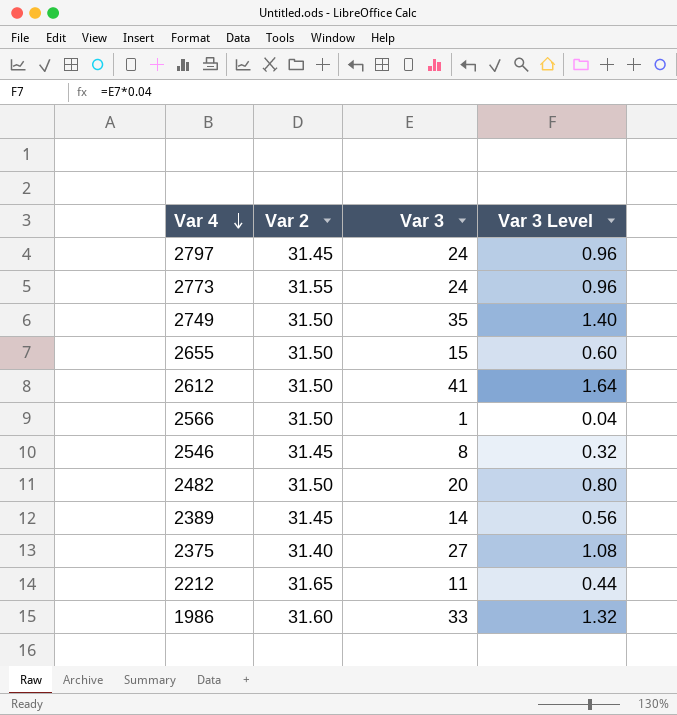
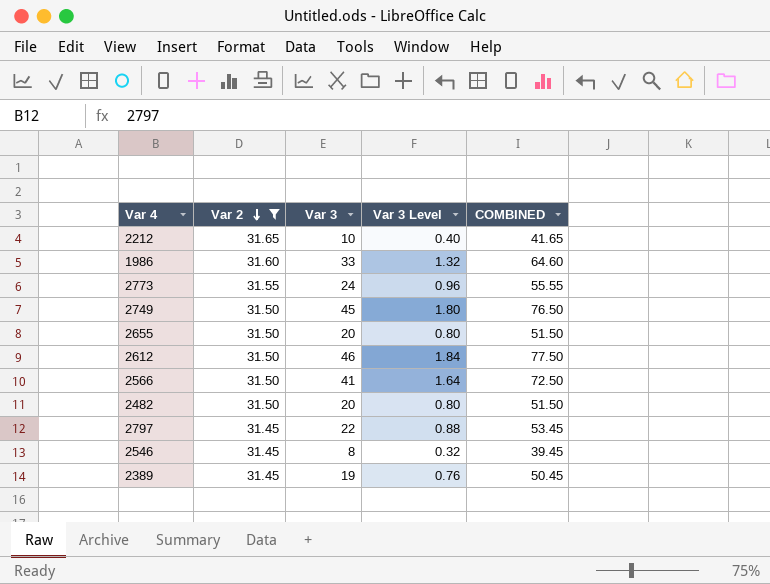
filter: none -> Var 2 != 31.40
row order: Var 4 descending -> Var 2 descending
column COMBINED | formula: none -> [Var 2] + [Var 3]
2212 | Var 3: 11 -> 10
2212 | Var 3 Level: 0.44 -> 0.40
2749 | Var 3: 35 -> 45
2749 | Var 3 Level: 1.40 -> 1.80
2655 | Var 3: 15 -> 20
2655 | Var 3 Level: 0.60 -> 0.80
2612 | Var 3: 41 -> 46
2612 | Var 3 Level: 1.64 -> 1.84
2566 | Var 3: 1 -> 41
2566 | Var 3 Level: 0.04 -> 1.64
2797 | Var 3: 24 -> 22
2797 | Var 3 Level: 0.96 -> 0.88
2389 | Var 3: 14 -> 19
2389 | Var 3 Level: 0.56 -> 0.76

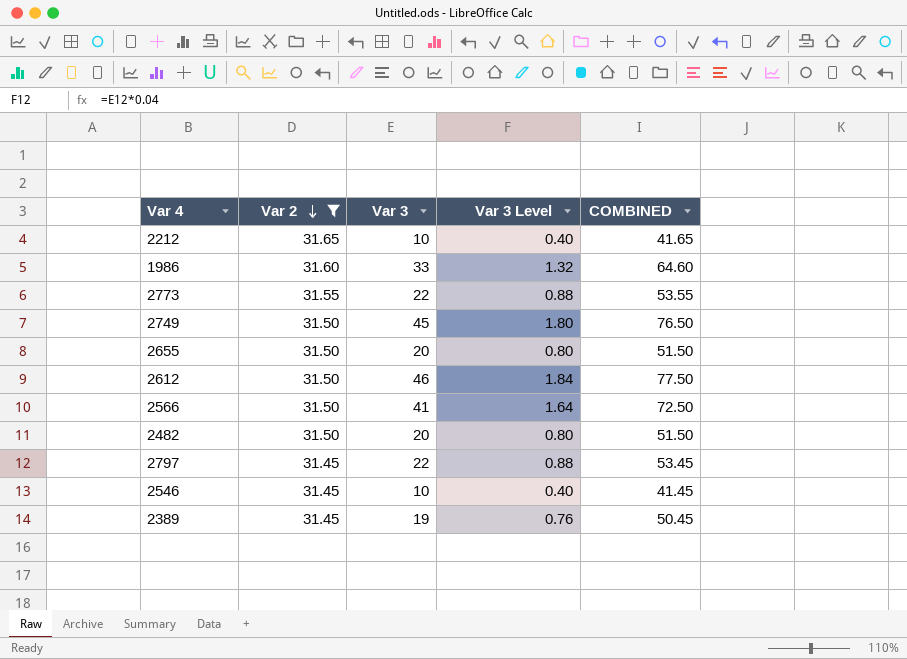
2773 | Var 3: 24 -> 22
2773 | Var 3 Level: 0.96 -> 0.88
2773 | COMBINED: 55.55 -> 53.55
2546 | Var 3: 8 -> 10
2546 | Var 3 Level: 0.32 -> 0.40
2546 | COMBINED: 39.45 -> 41.45

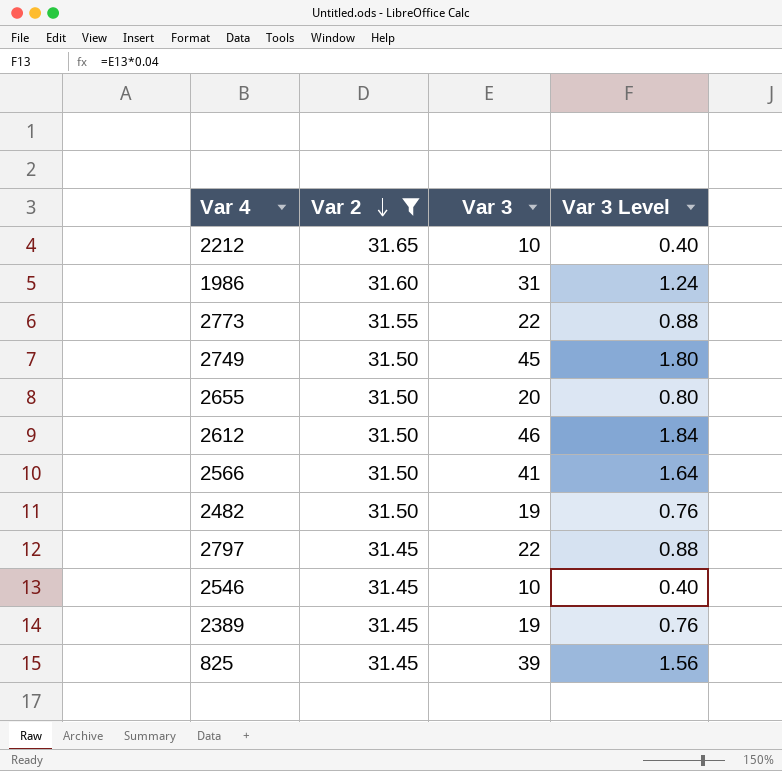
column COMBINED | formula: [Var 2] + [Var 3] -> none
1986 | Var 3: 33 -> 31
1986 | Var 3 Level: 1.32 -> 1.24
2482 | Var 3: 20 -> 19
2482 | Var 3 Level: 0.80 -> 0.76
row 825: none -> 31.45 | 39 | 1.56

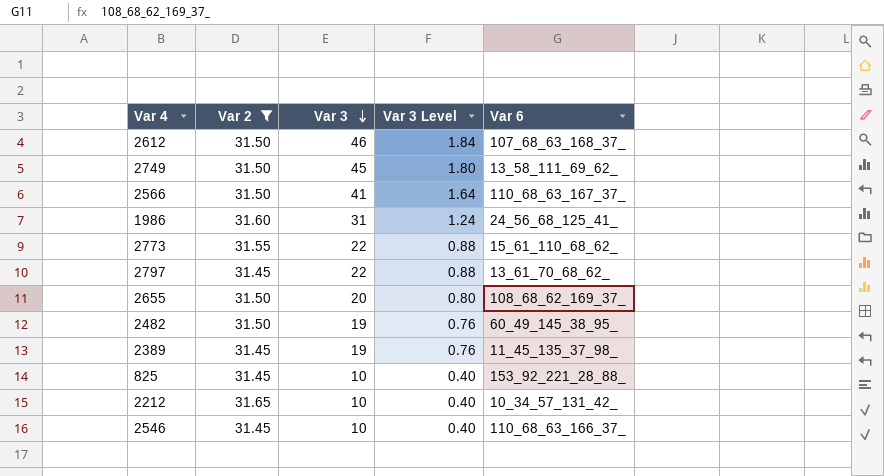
row order: Var 2 descending -> Var 3 descending
column Var 6 | position: none -> 5
825 | Var 3: 39 -> 10
825 | Var 3 Level: 1.56 -> 0.40

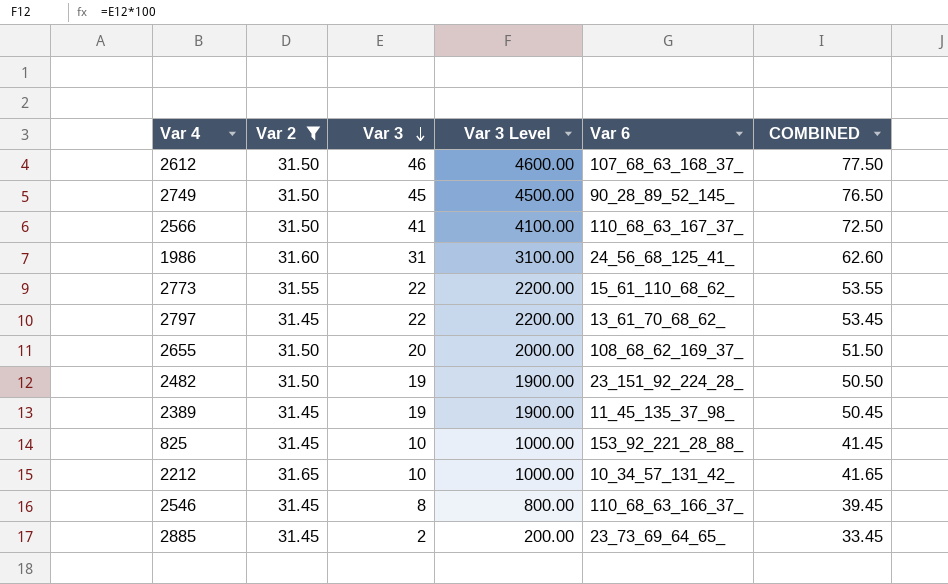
column Var 3 Level | formula: [Var 3] * 0.04 -> [Var 3] * 100
column COMBINED | formula: none -> [Var 2] + [Var 3]
2749 | Var 6: 13_58_111_69_62_ -> 90_28_89_52_145_
2482 | Var 6: 60_49_145_38_95_ -> 23_151_92_224_28_
2546 | Var 3: 10 -> 8
row 2885: none -> 31.45 | 2 | 200.00 | 23_73_69_64_65_ | 33.45

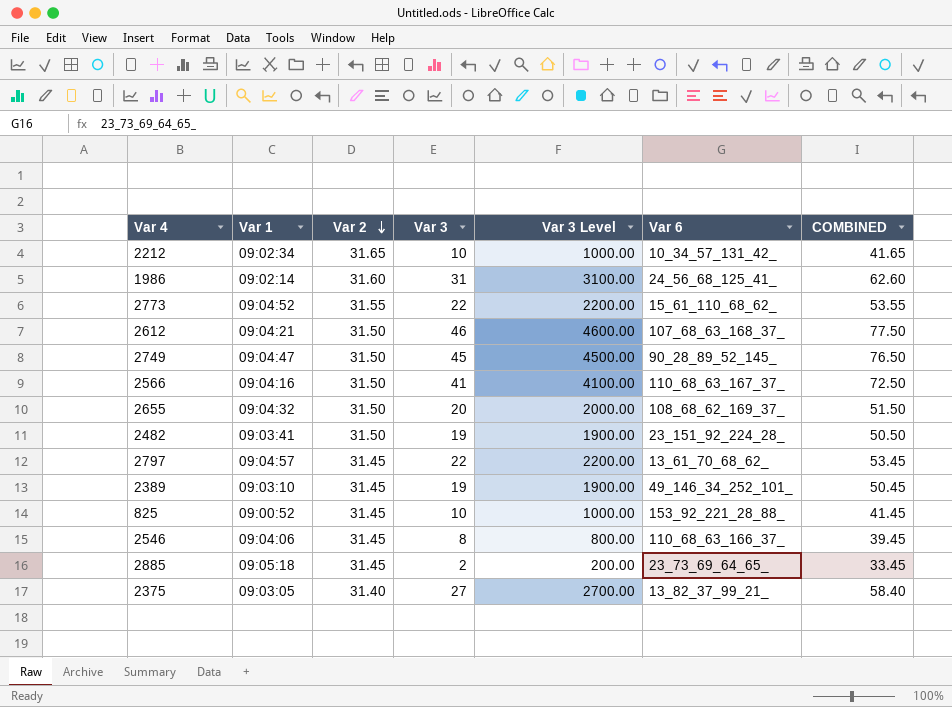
filter: Var 2 != 31.40 -> none
row order: Var 3 descending -> Var 2 descending
column Var 1 | position: none -> 2
2389 | Var 6: 11_45_135_37_98_ -> 49_146_34_252_101_

